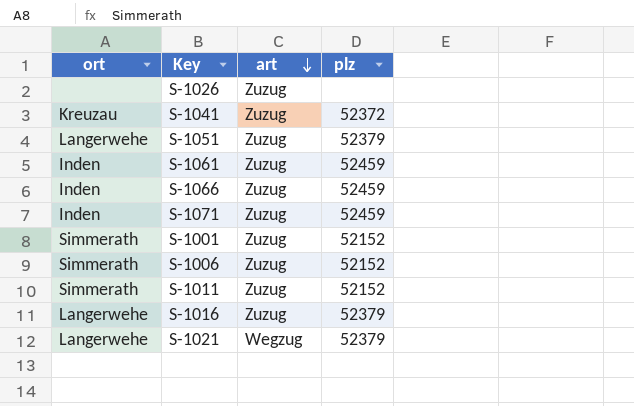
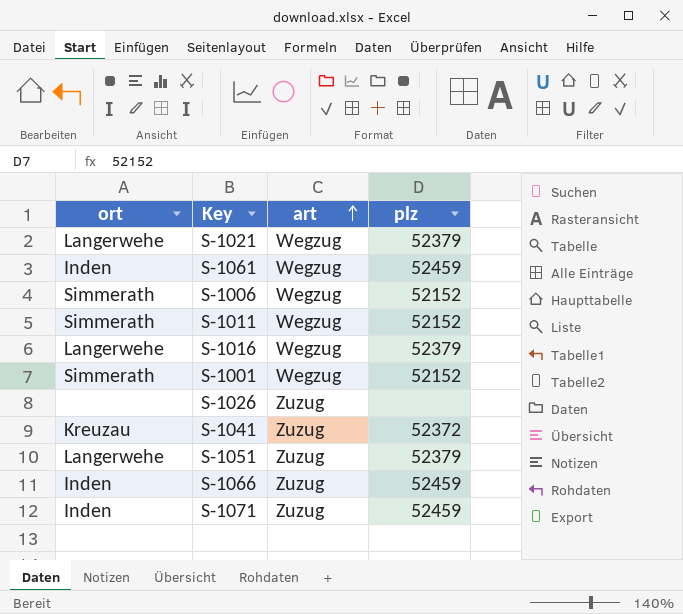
row order: art descending -> art ascending
S-1061 | art: Zuzug -> Wegzug
S-1006 | art: Zuzug -> Wegzug
S-1011 | art: Zuzug -> Wegzug
S-1016 | art: Zuzug -> Wegzug
S-1001 | art: Zuzug -> Wegzug

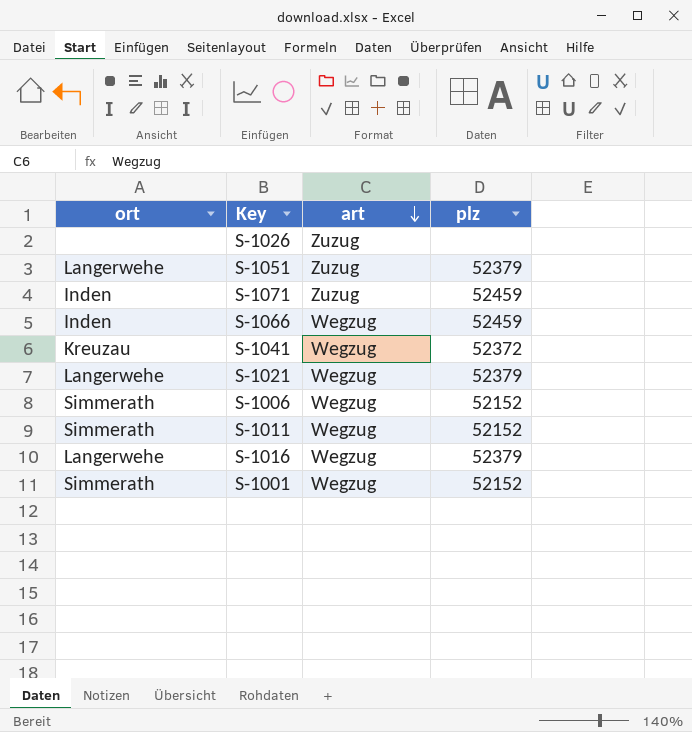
row order: art ascending -> art descending
row S-1061: Inden | Wegzug | 52459 -> none
S-1066 | art: Zuzug -> Wegzug
S-1041 | art: Zuzug -> Wegzug

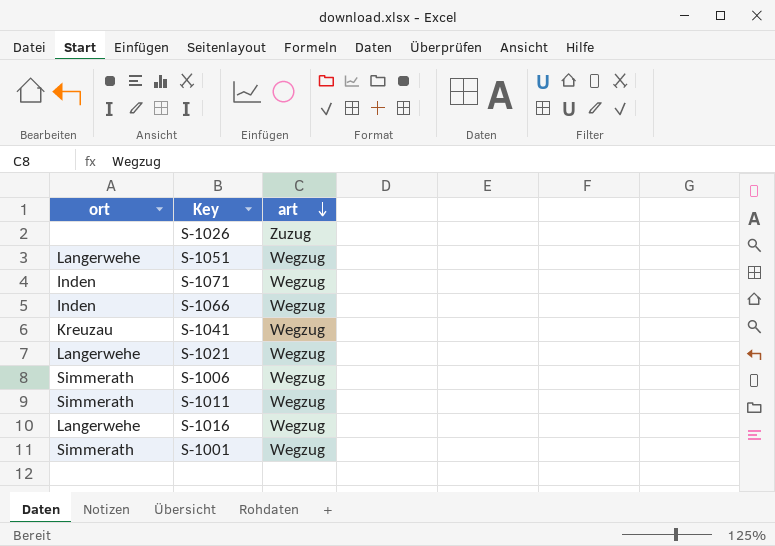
column plz | position: 4 -> none
S-1051 | art: Zuzug -> Wegzug
S-1071 | art: Zuzug -> Wegzug

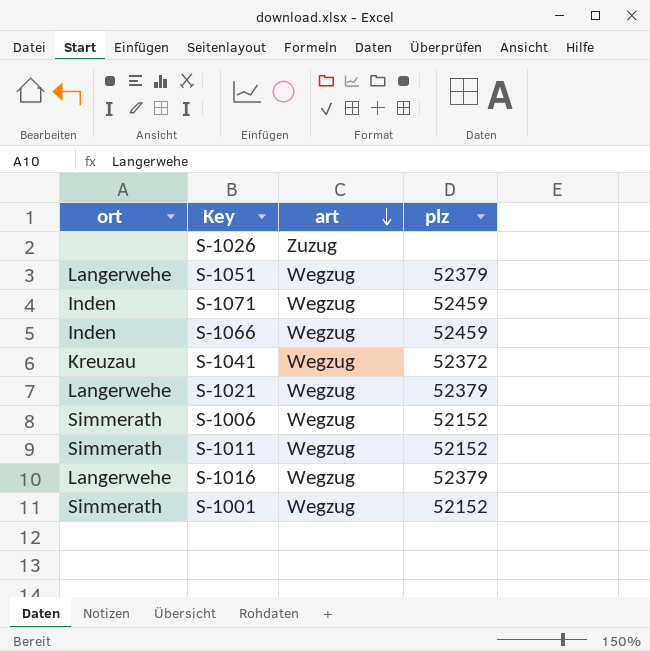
column plz | position: none -> 4

